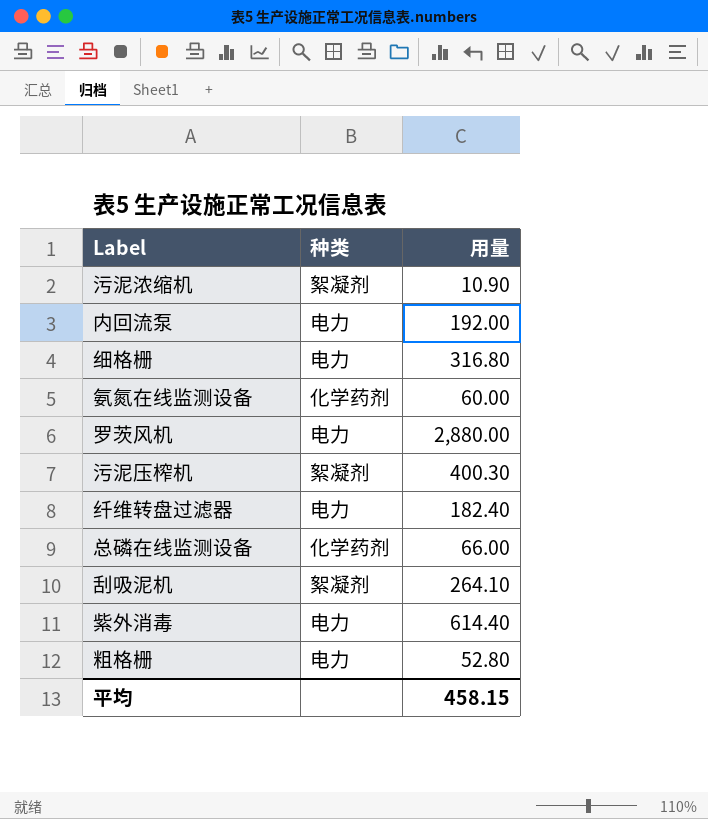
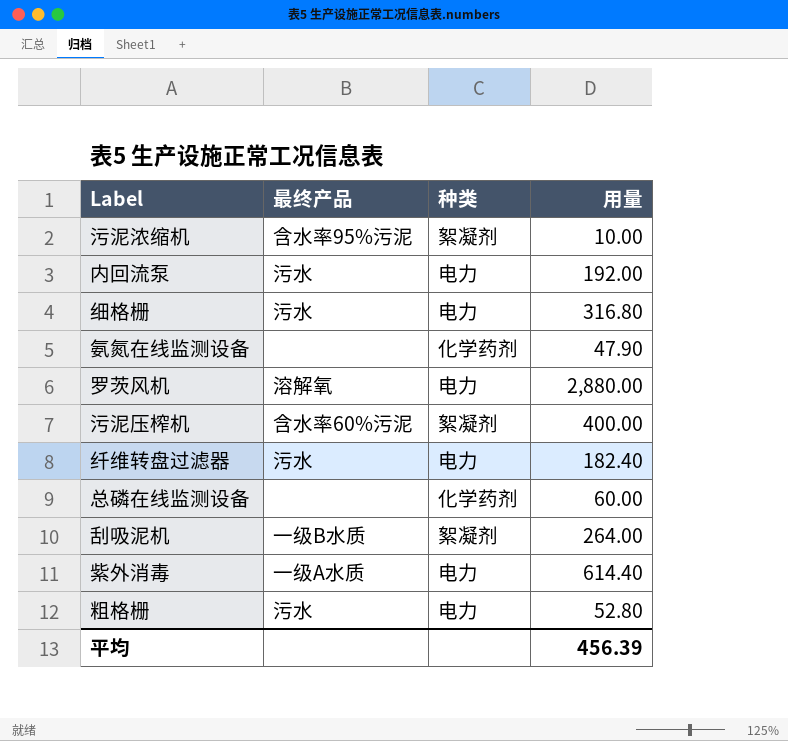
column 最终产品 | position: none -> 2
污泥浓缩机 | 用量: 10.90 -> 10.00
氨氮在线监测设备 | 用量: 60.00 -> 47.90
污泥压榨机 | 用量: 400.30 -> 400.00
总磷在线监测设备 | 用量: 66.00 -> 60.00
刮吸泥机 | 用量: 264.10 -> 264.00
平均 | 用量: 458.15 -> 456.39

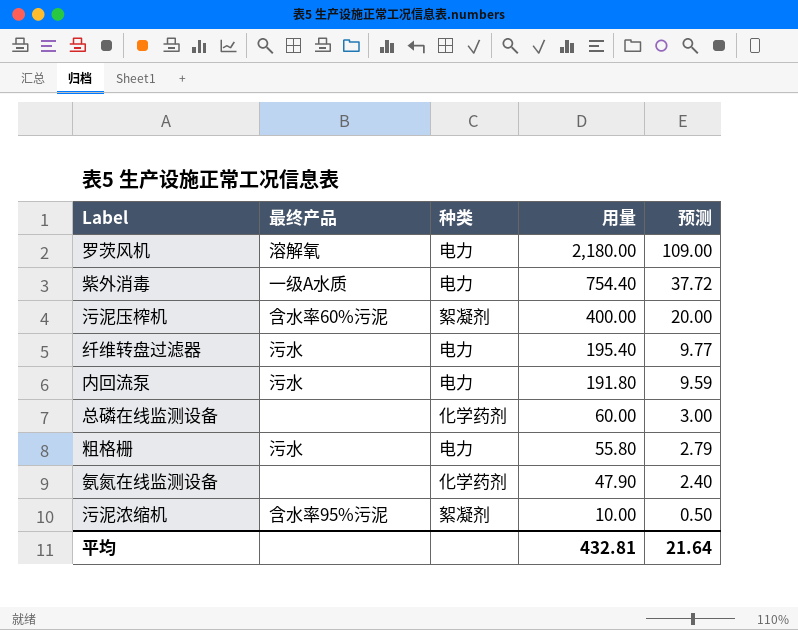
row order: none -> 用量 descending
column 预测 | formula: none -> [用量] * 0.05
row 细格栅: 污水 | 电力 | 316.80 -> none
row 刮吸泥机: 一级B水质 | 絮凝剂 | 264.00 -> none
罗茨风机 | 用量: 2,880.00 -> 2,180.00
紫外消毒 | 用量: 614.40 -> 754.40
纤维转盘过滤器 | 用量: 182.40 -> 195.40
内回流泵 | 用量: 192.00 -> 191.80
粗格栅 | 用量: 52.80 -> 55.80
平均 | 用量: 456.39 -> 432.81

